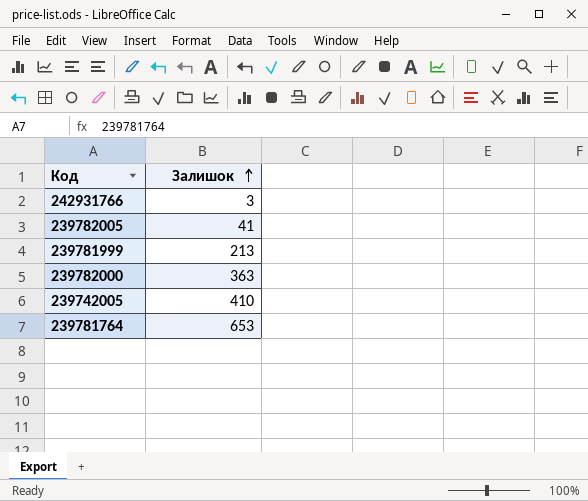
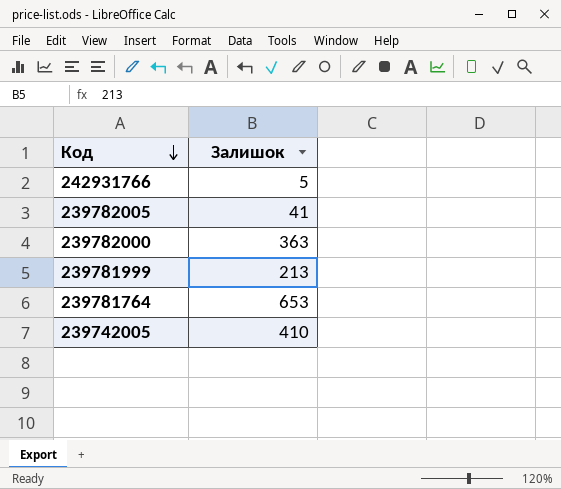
row order: Залишок ascending -> Код descending
242931766 | Залишок: 3 -> 5

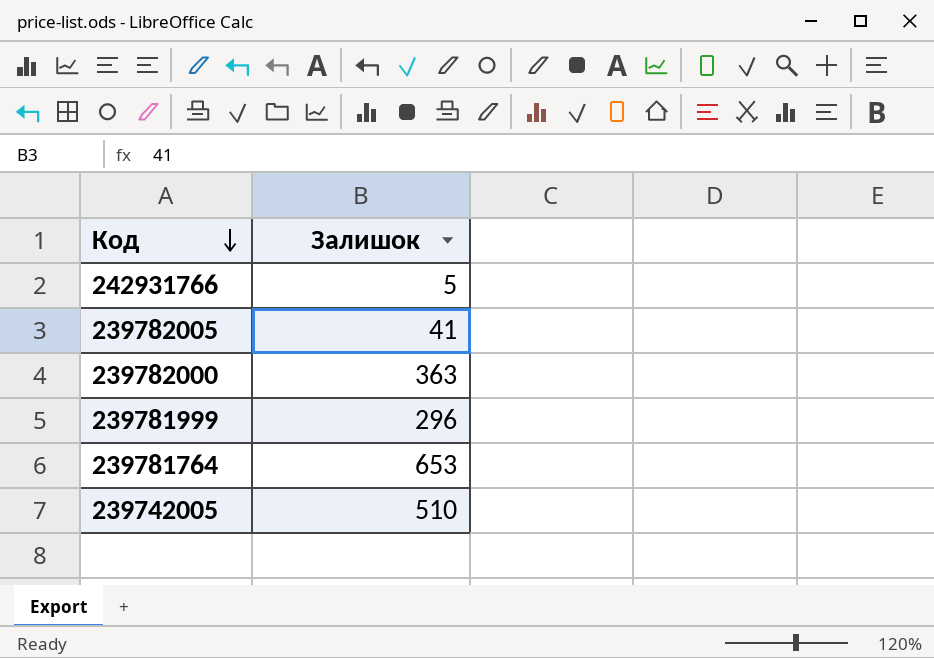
239781999 | Залишок: 213 -> 296
239742005 | Залишок: 410 -> 510

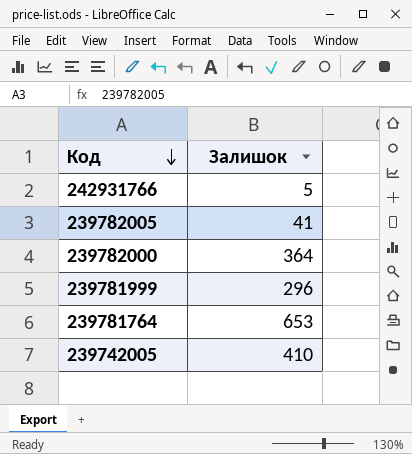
239782000 | Залишок: 363 -> 364
239742005 | Залишок: 510 -> 410

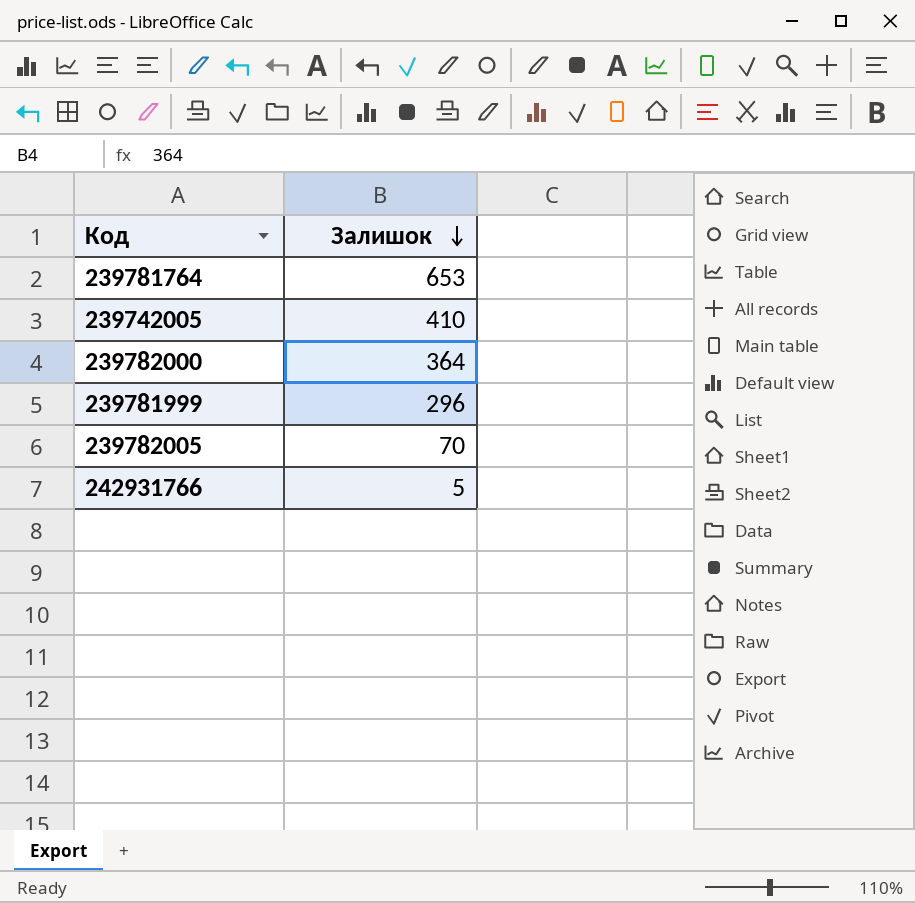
row order: Код descending -> Залишок descending
239782005 | Залишок: 41 -> 70

